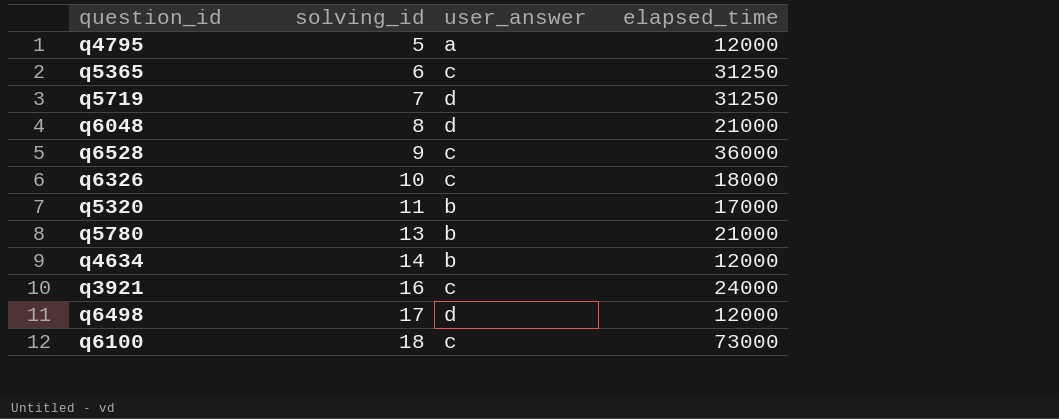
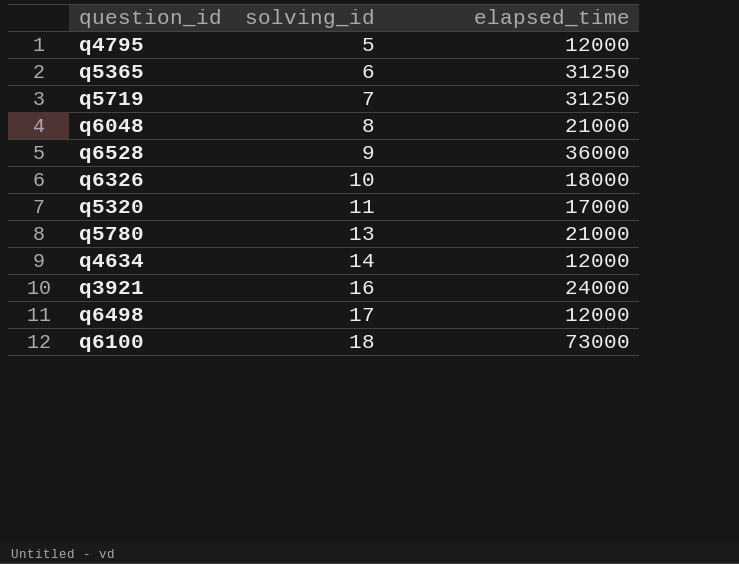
column user_answer | position: 3 -> none

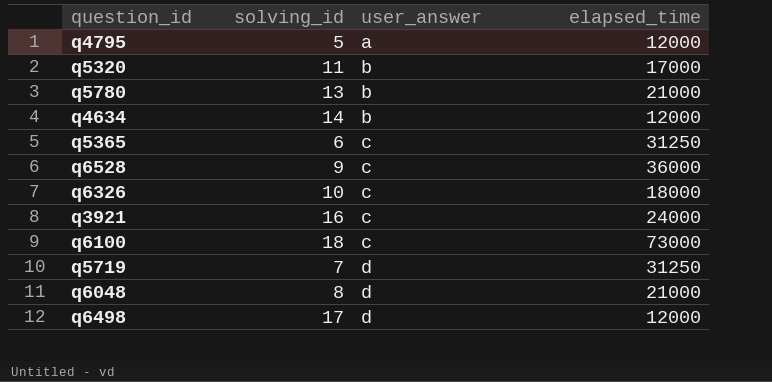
row order: solving_id ascending -> user_answer ascending
column user_answer | position: none -> 3

